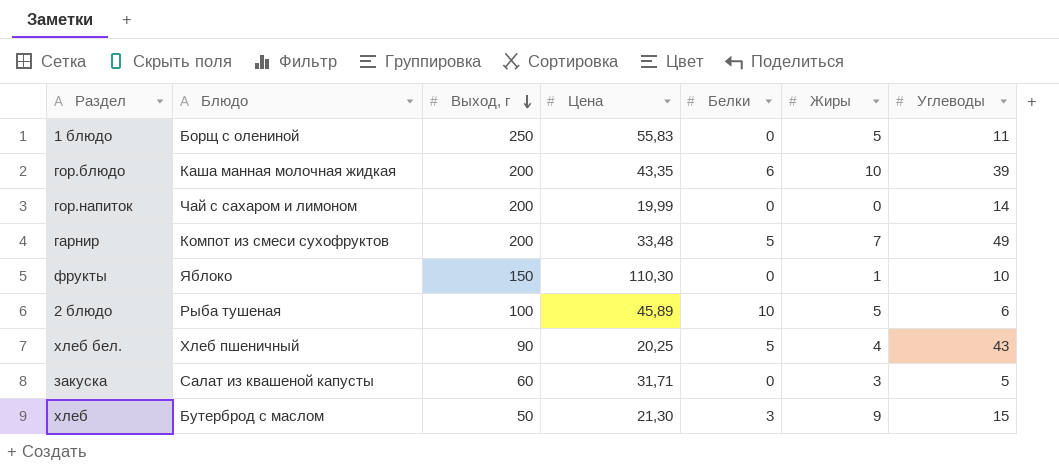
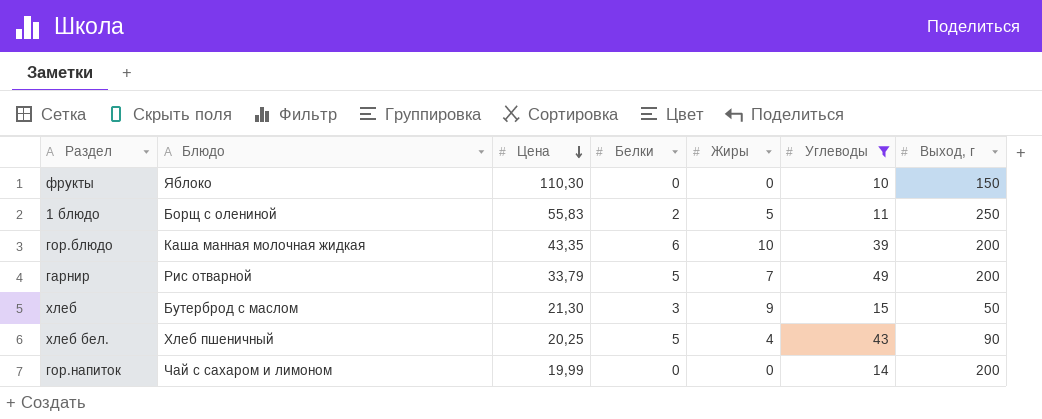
filter: none -> Углеводы >= 10
row order: Выход, г descending -> Цена descending
column Выход, г | position: 3 -> 7
фрукты | Жиры: 1 -> 0
1 блюдо | Белки: 0 -> 2
гарнир | Блюдо: Компот из смеси сухофруктов -> Рис отварной
гарнир | Цена: 33,48 -> 33,79

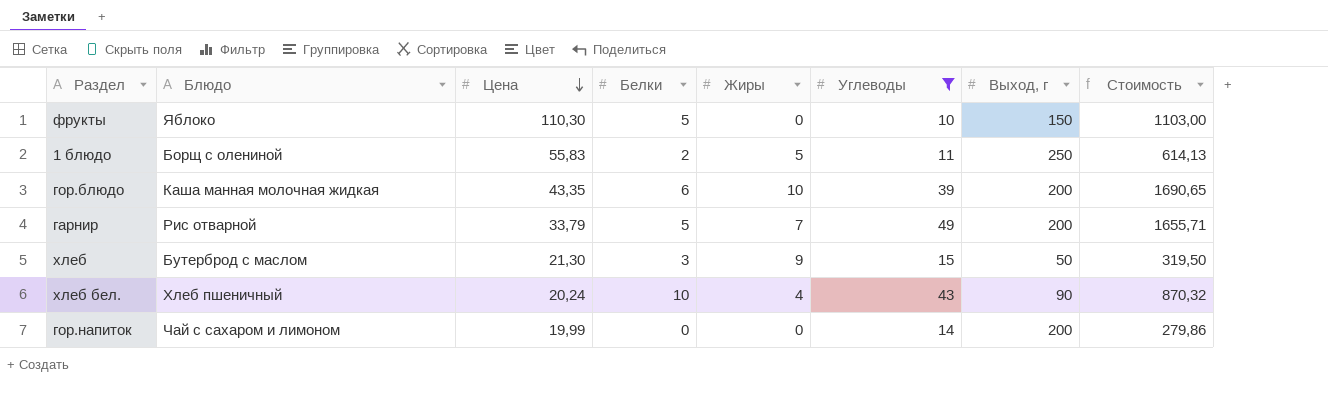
column Стоимость | formula: none -> [Цена] * [Углеводы]
фрукты | Белки: 0 -> 5
хлеб бел. | Цена: 20,25 -> 20,24
хлеб бел. | Белки: 5 -> 10

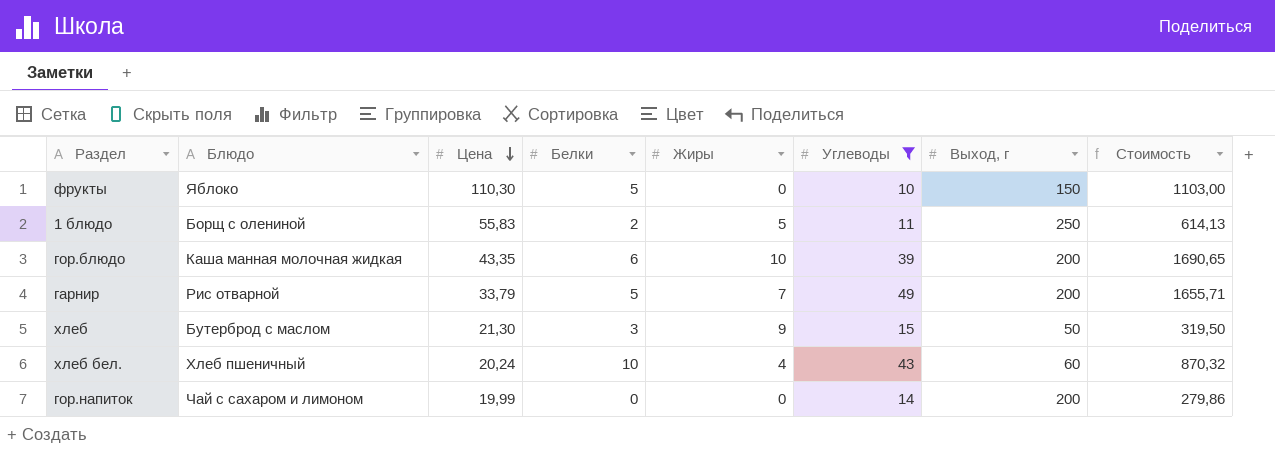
хлеб бел. | Выход, г: 90 -> 60

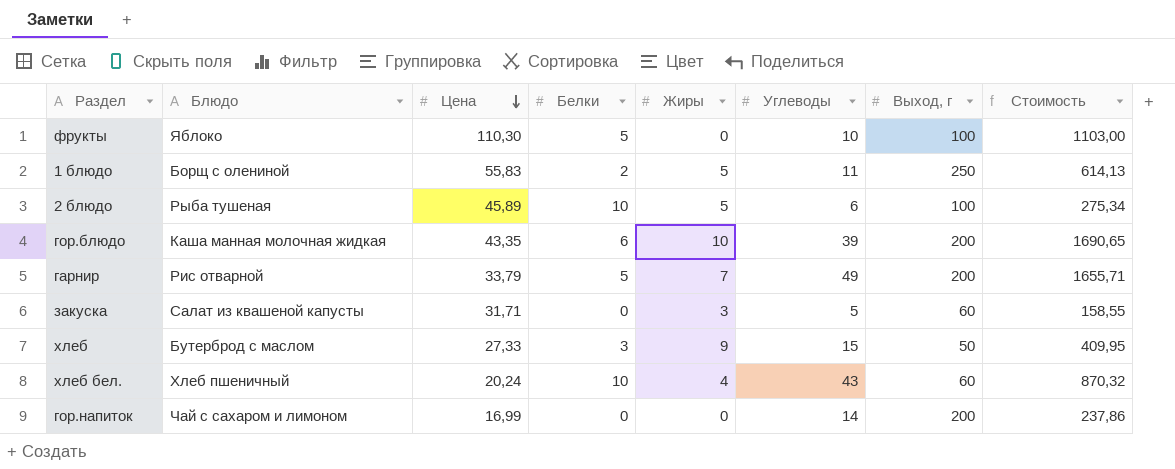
filter: Углеводы >= 10 -> none
фрукты | Выход, г: 150 -> 100
хлеб | Цена: 21,30 -> 27,33
хлеб | Стоимость: 319,50 -> 409,95
гор.напиток | Цена: 19,99 -> 16,99
гор.напиток | Стоимость: 279,86 -> 237,86

